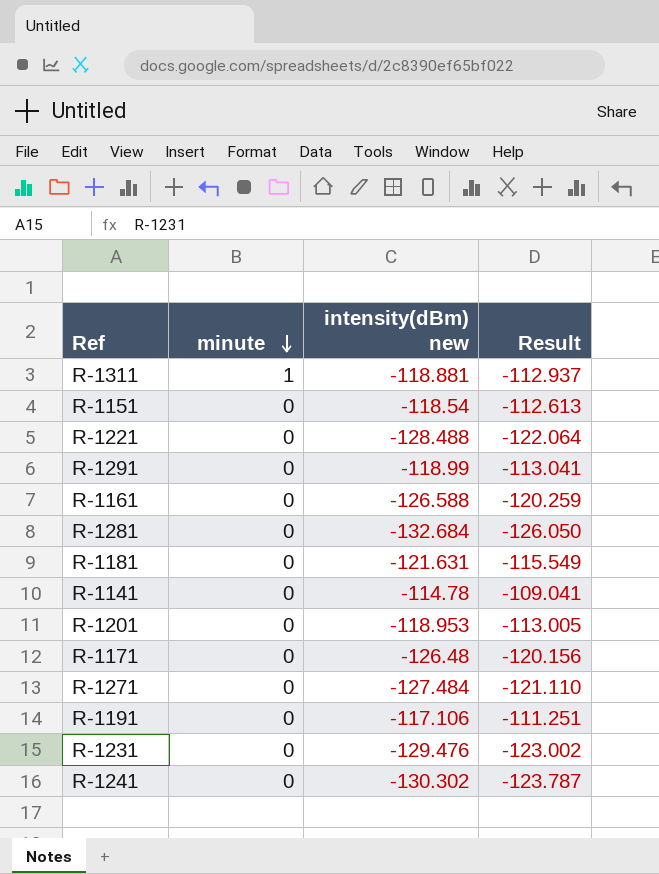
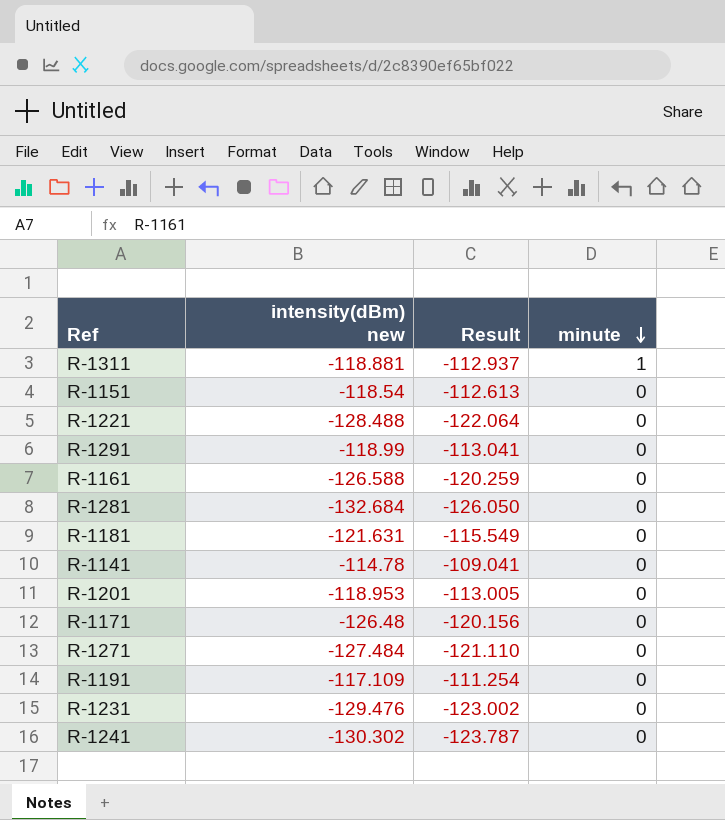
column minute | position: 2 -> 4
R-1191 | intensity(dBm) new: -117.106 -> -117.109
R-1191 | Result: -111.251 -> -111.254

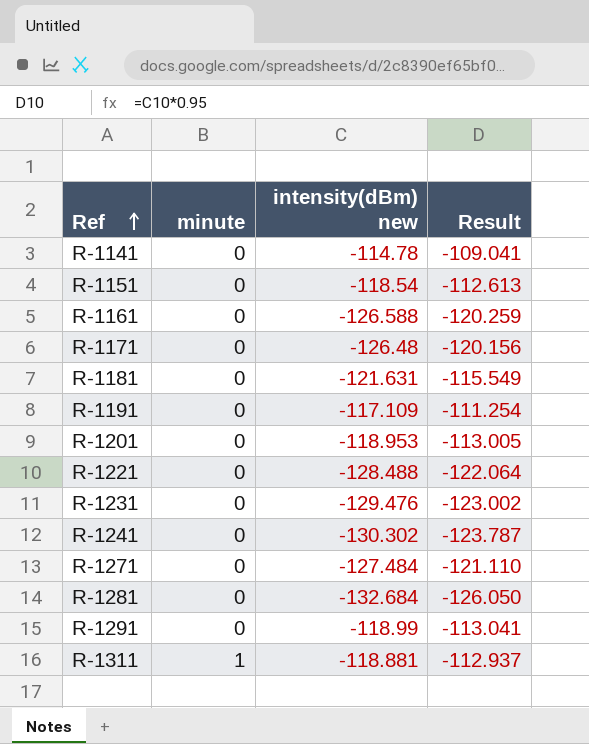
row order: minute descending -> Ref ascending
column minute | position: 4 -> 2

